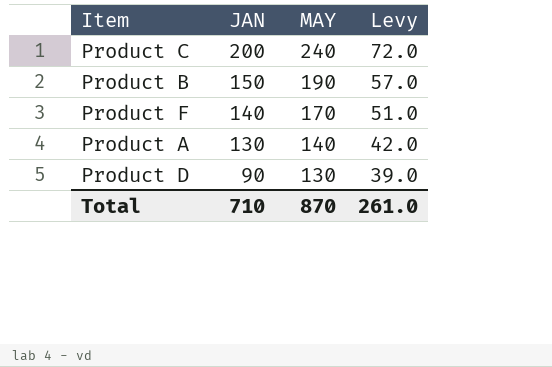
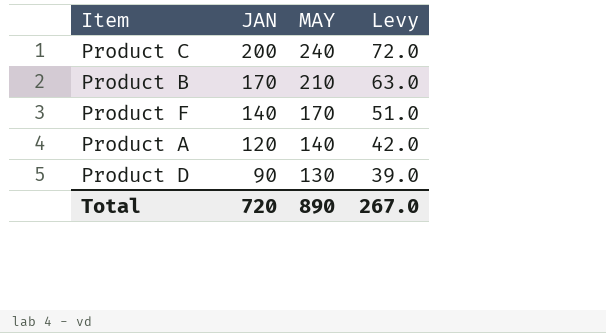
Product B | JAN: 150 -> 170
Product B | MAY: 190 -> 210
Product B | Levy: 57.0 -> 63.0
Product A | JAN: 130 -> 120
Total | JAN: 710 -> 720
Total | MAY: 870 -> 890
Total | Levy: 261.0 -> 267.0

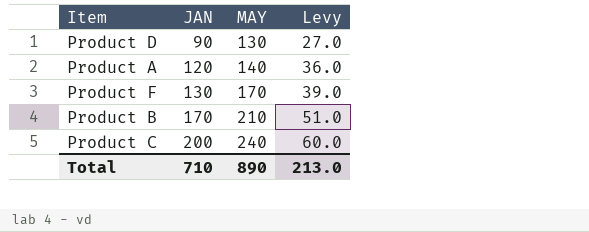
row order: JAN descending -> JAN ascending
column Levy | formula: [MAY] * 0.3 -> [JAN] * 0.3
Product F | JAN: 140 -> 130
Total | JAN: 720 -> 710
Total | Levy: 267.0 -> 213.0

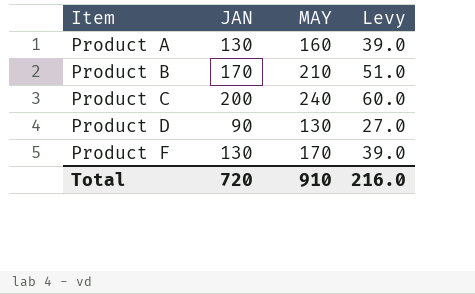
row order: JAN ascending -> Item ascending
Product A | JAN: 120 -> 130
Product A | MAY: 140 -> 160
Product A | Levy: 36.0 -> 39.0
Total | JAN: 710 -> 720
Total | MAY: 890 -> 910
Total | Levy: 213.0 -> 216.0

